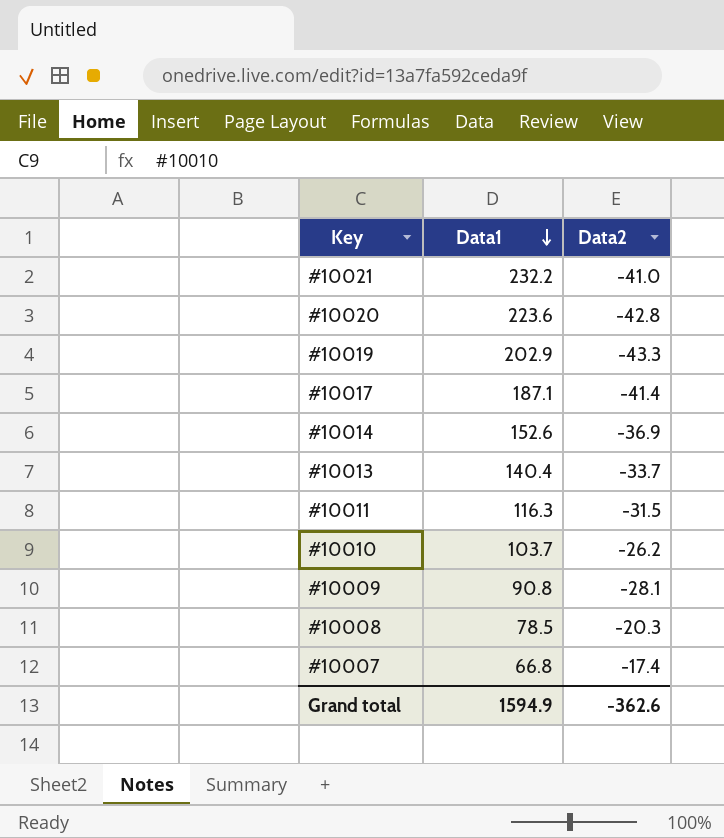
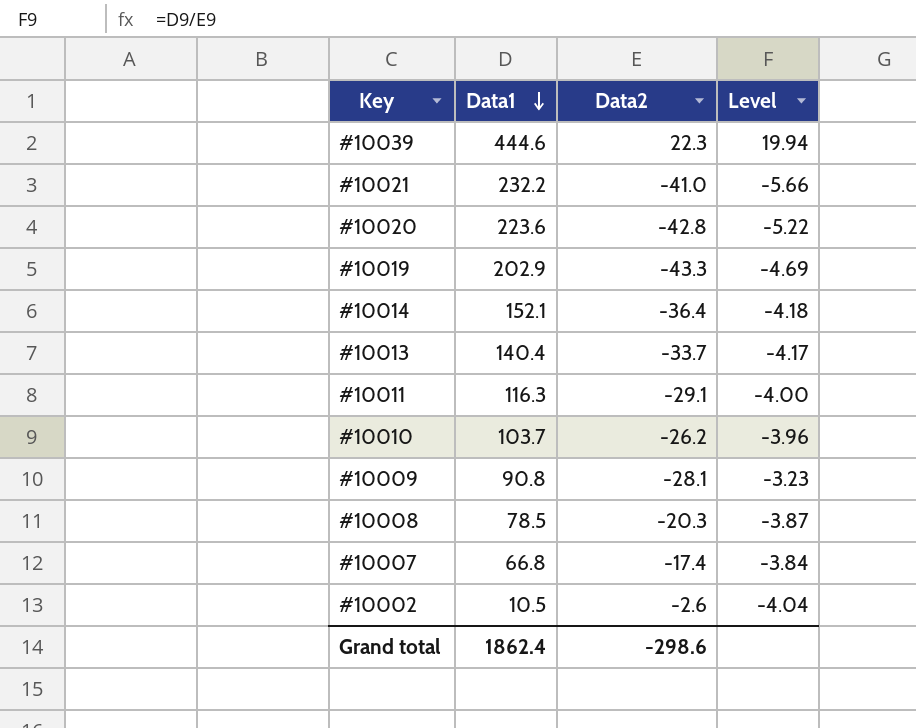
column Level | formula: none -> [Data1] / [Data2]
row #10017: 187.1 | -41.4 -> none
row #10039: none -> 444.6 | 22.3 | 19.94
#10014 | Data1: 152.6 -> 152.1
#10014 | Data2: -36.9 -> -36.4
#10011 | Data2: -31.5 -> -29.1
row #10002: none -> 10.5 | -2.6 | -4.04
Grand total | Data1: 1594.9 -> 1862.4
Grand total | Data2: -362.6 -> -298.6

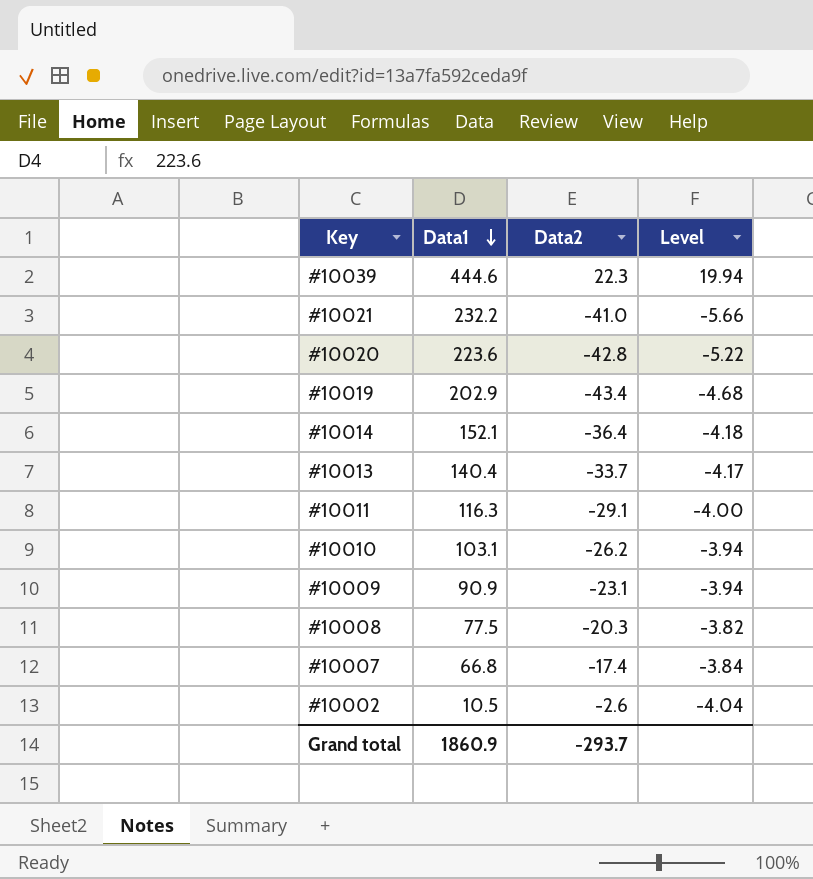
#10019 | Data2: -43.3 -> -43.4
#10019 | Level: -4.69 -> -4.68
#10010 | Data1: 103.7 -> 103.1
#10010 | Level: -3.96 -> -3.94
#10009 | Data1: 90.8 -> 90.9
#10009 | Data2: -28.1 -> -23.1
#10009 | Level: -3.23 -> -3.94
#10008 | Data1: 78.5 -> 77.5
#10008 | Level: -3.87 -> -3.82
Grand total | Data1: 1862.4 -> 1860.9
Grand total | Data2: -298.6 -> -293.7

